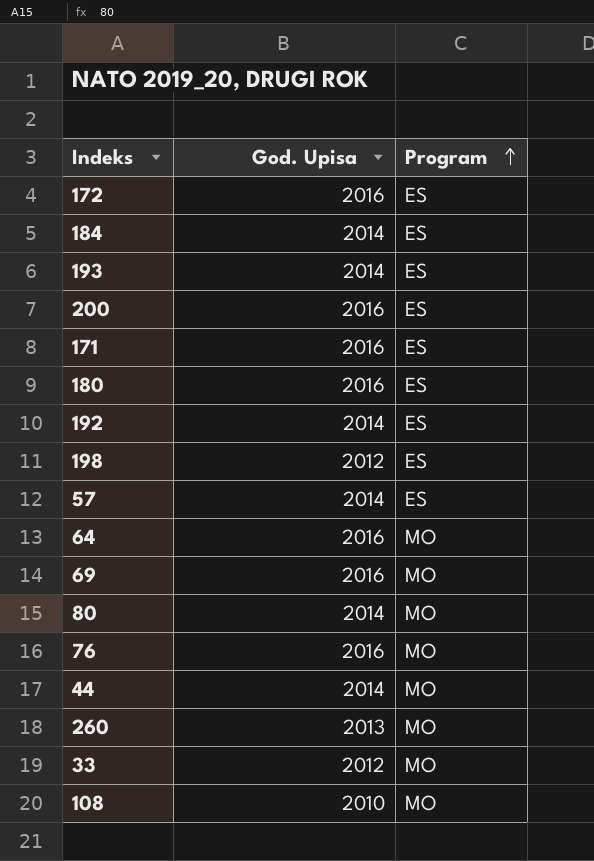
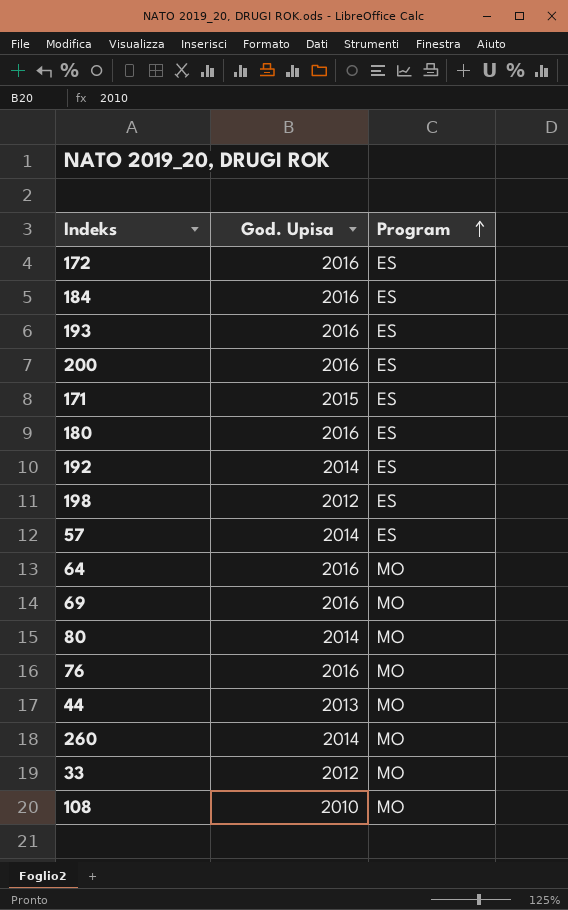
184 | God. Upisa: 2014 -> 2016
193 | God. Upisa: 2014 -> 2016
171 | God. Upisa: 2016 -> 2015
44 | God. Upisa: 2014 -> 2013
260 | God. Upisa: 2013 -> 2014

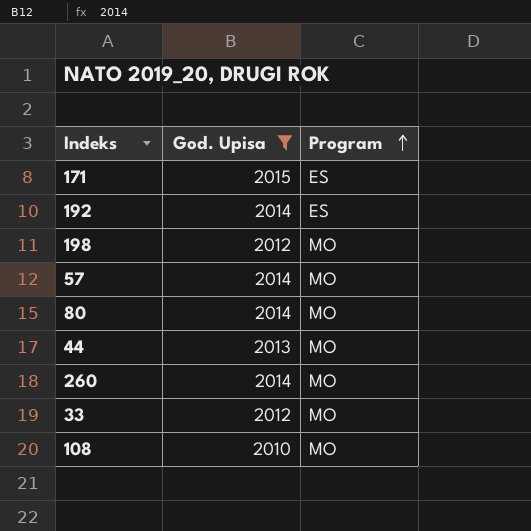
filter: none -> God. Upisa != 2016
198 | Program: ES -> MO
57 | Program: ES -> MO

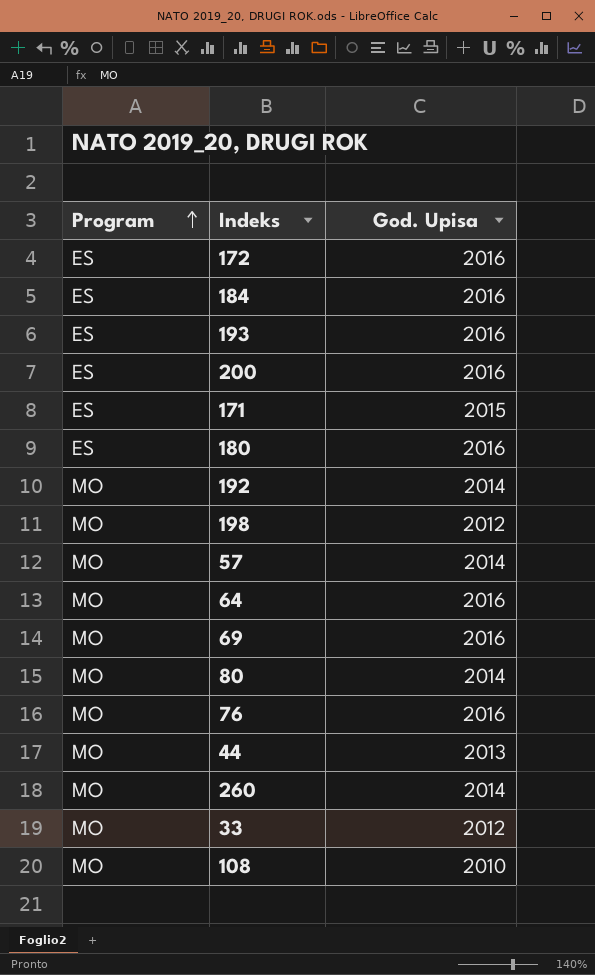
filter: God. Upisa != 2016 -> none
column Program | position: 3 -> 1
192 | Program: ES -> MO

